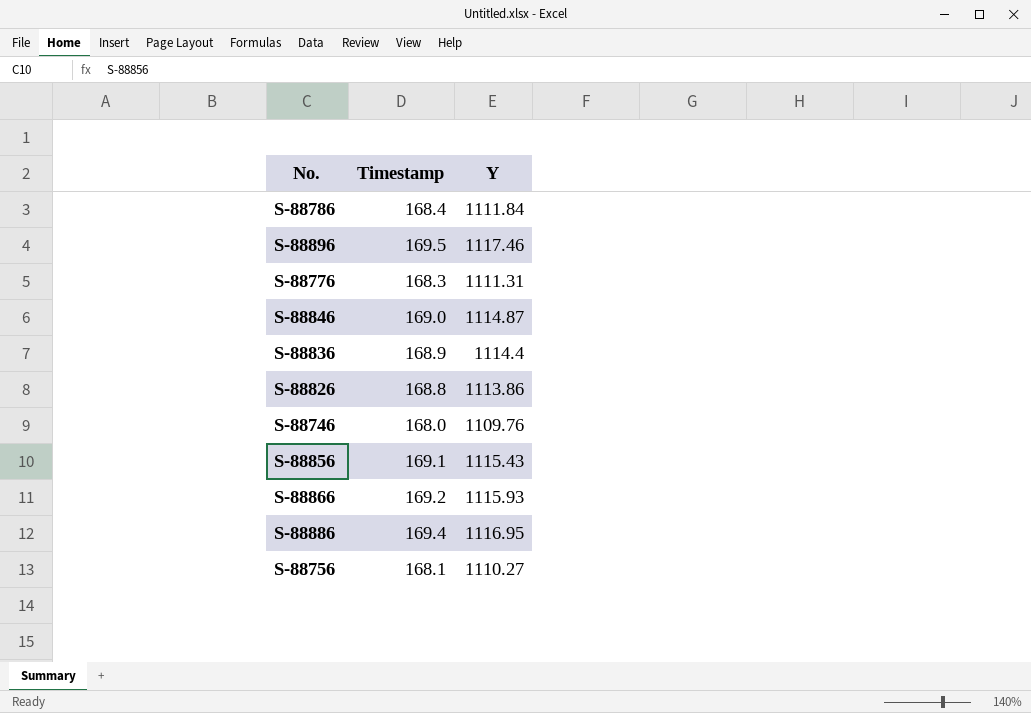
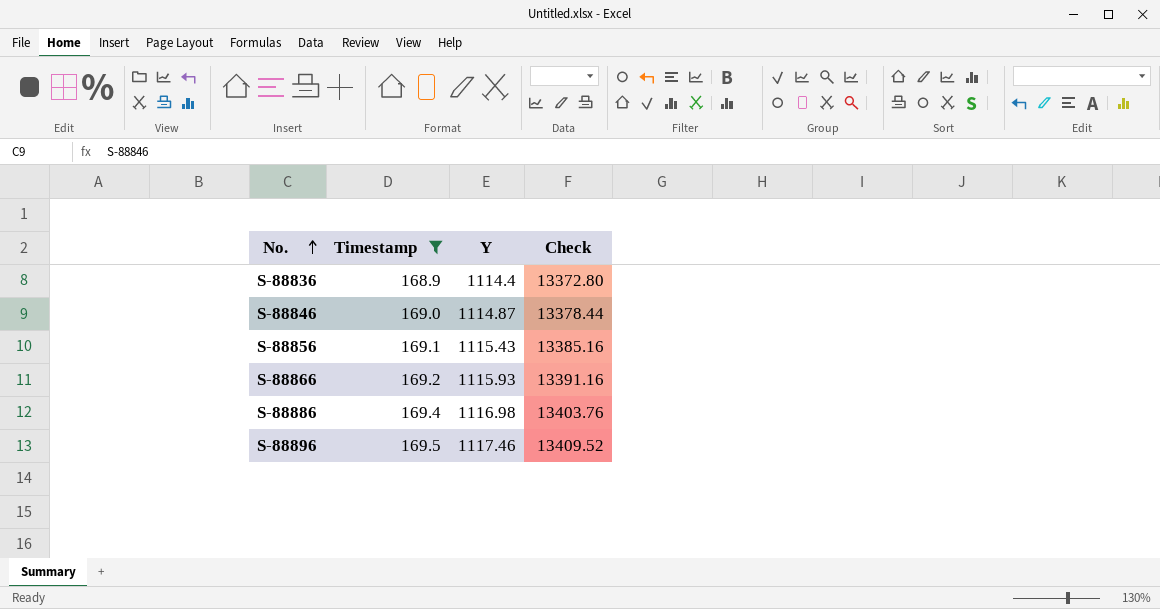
filter: none -> Timestamp >= 168.9
row order: none -> No. ascending
column Check | formula: none -> [Y] * 12
S-88886 | Y: 1116.95 -> 1116.98

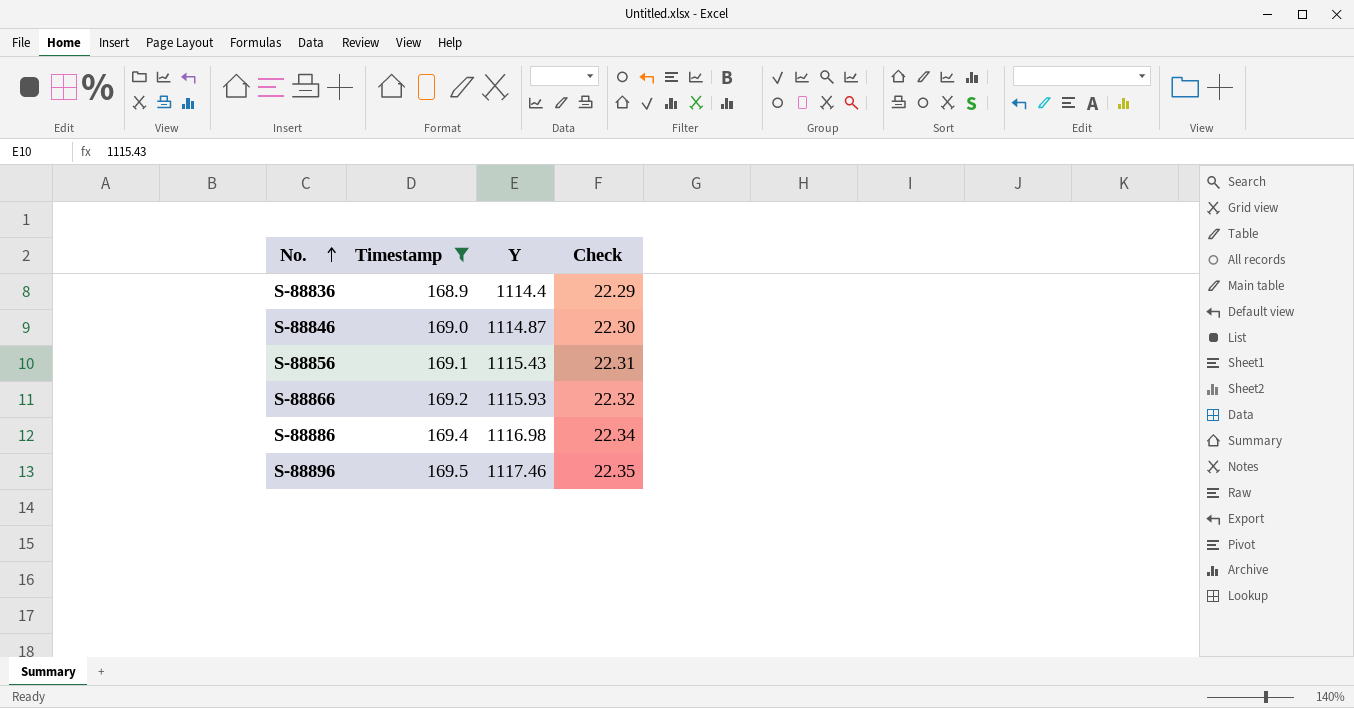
column Check | formula: [Y] * 12 -> [Y] * 0.02

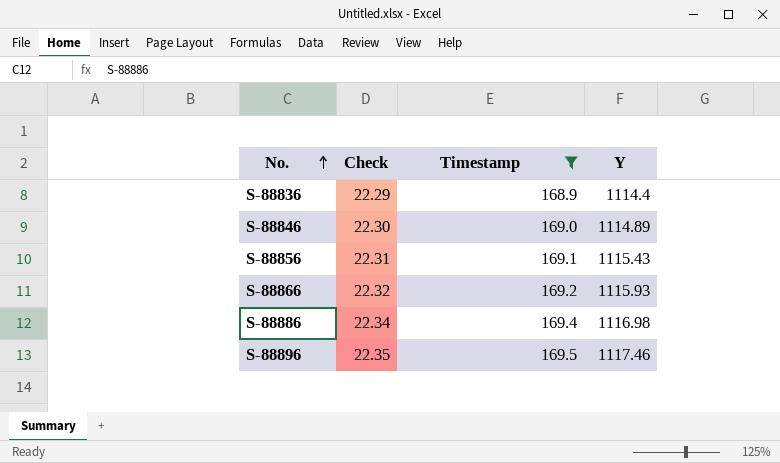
column Check | position: 4 -> 2
S-88846 | Y: 1114.87 -> 1114.89

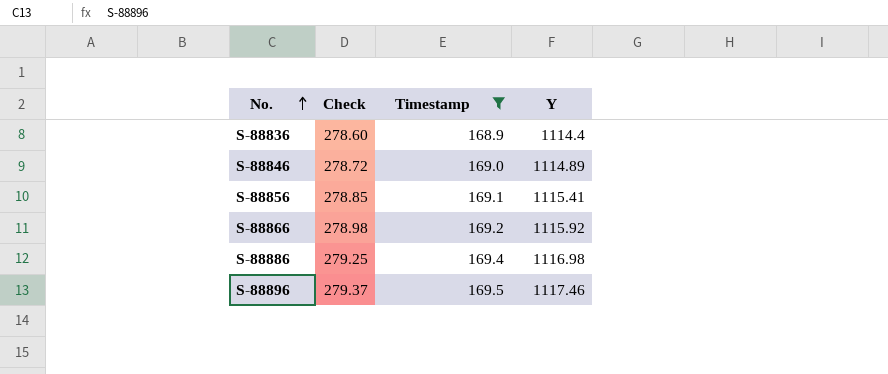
column Check | formula: [Y] * 0.02 -> [Y] * 0.25
S-88856 | Y: 1115.43 -> 1115.41
S-88866 | Y: 1115.93 -> 1115.92

